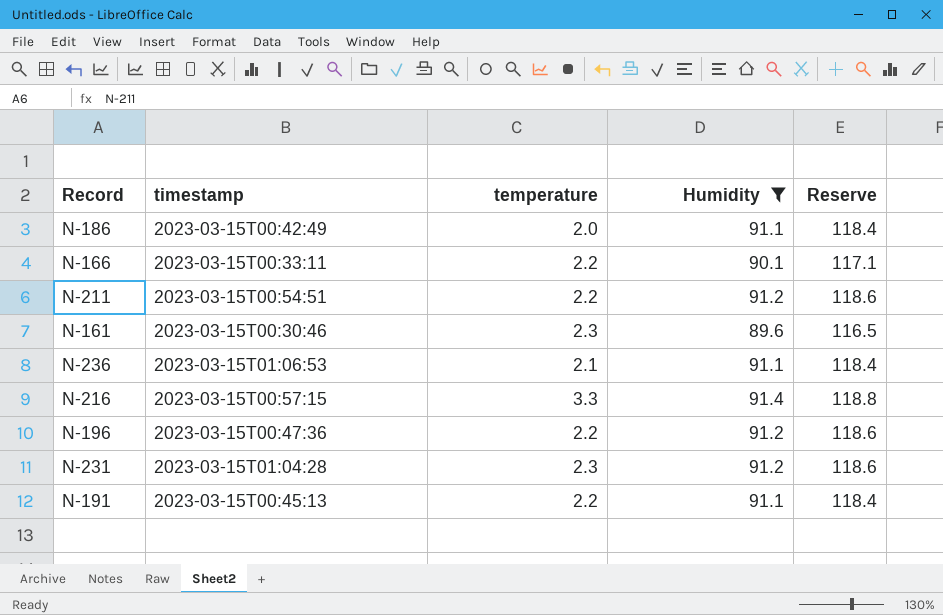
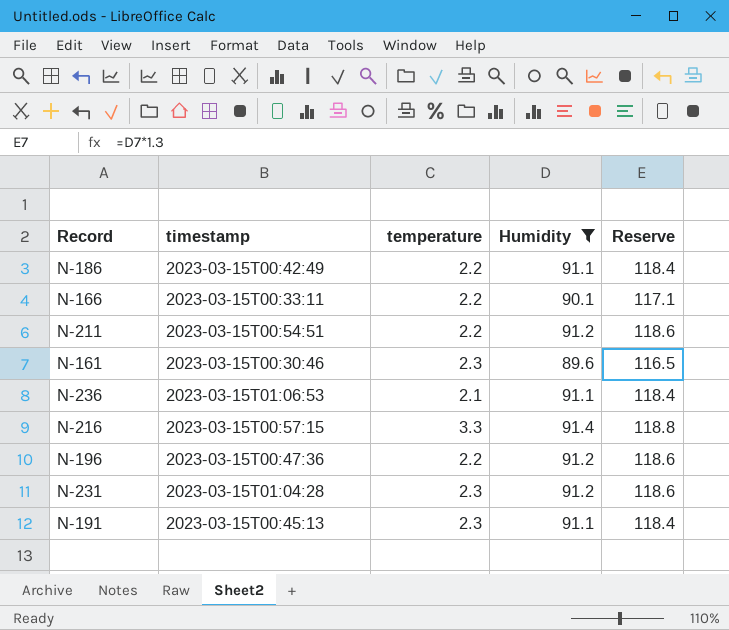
N-186 | temperature: 2.0 -> 2.2
N-191 | temperature: 2.2 -> 2.3

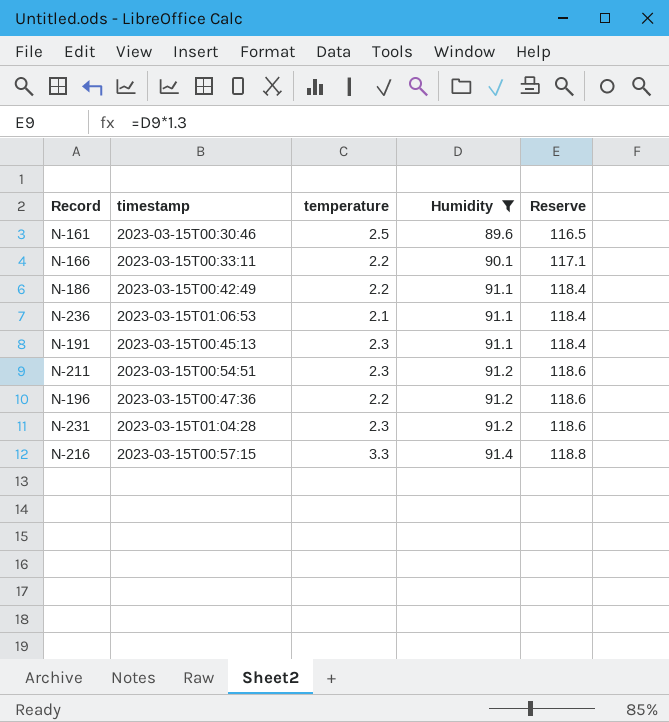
row order: none -> Humidity ascending
N-161 | temperature: 2.3 -> 2.5
N-211 | temperature: 2.2 -> 2.3

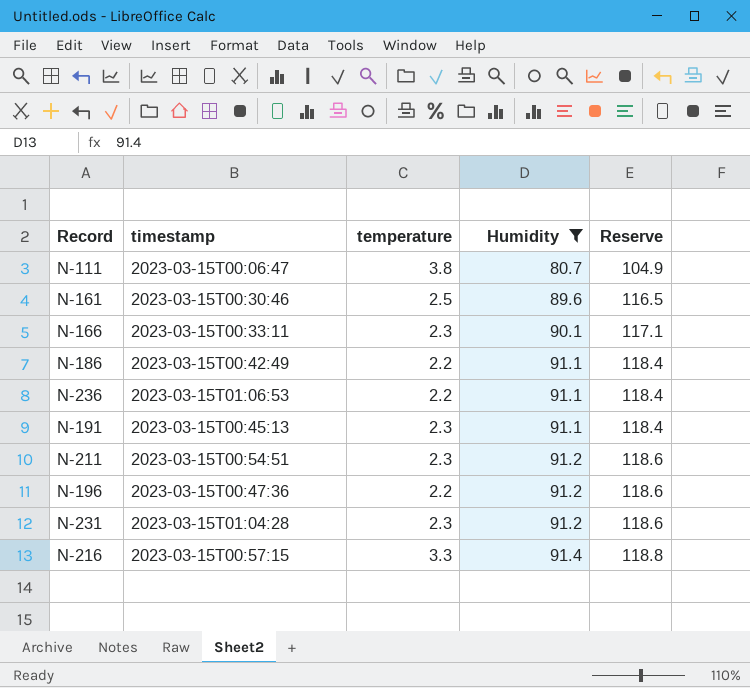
row N-111: none -> 2023-03-15T00:06:47 | 3.8 | 80.7 | 104.9
N-166 | temperature: 2.2 -> 2.3
N-236 | temperature: 2.1 -> 2.2

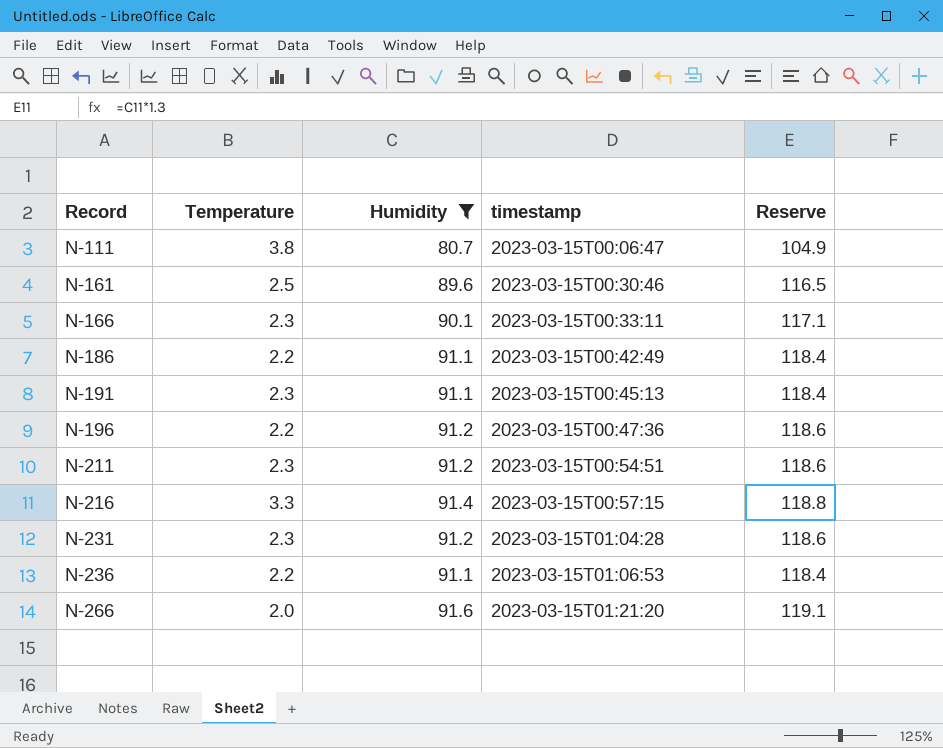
row order: Humidity ascending -> Record ascending
column name: temperature -> Temperature
column timestamp | position: 2 -> 4
row N-266: none -> 2.0 | 91.6 | 2023-03-15T01:21:20 | 119.1

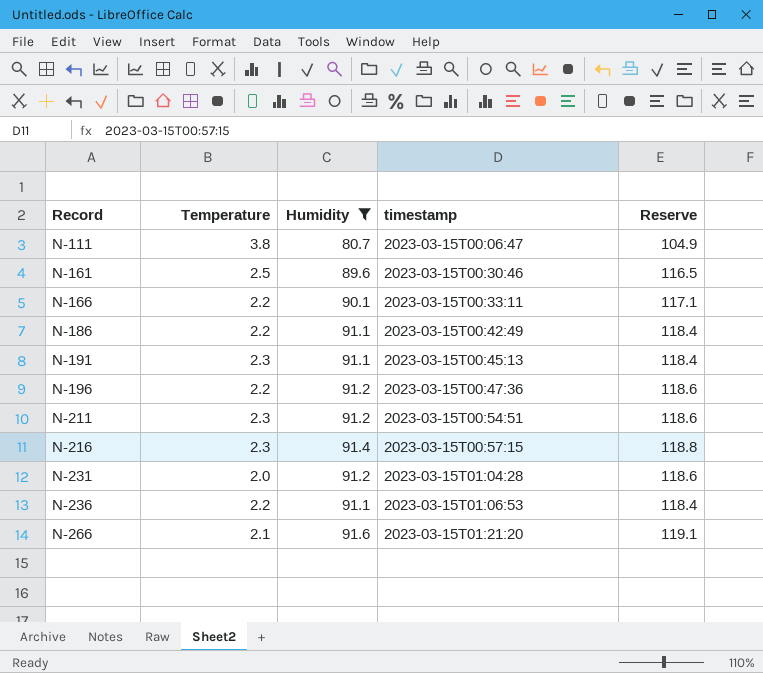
N-166 | Temperature: 2.3 -> 2.2
N-216 | Temperature: 3.3 -> 2.3
N-231 | Temperature: 2.3 -> 2.0
N-266 | Temperature: 2.0 -> 2.1

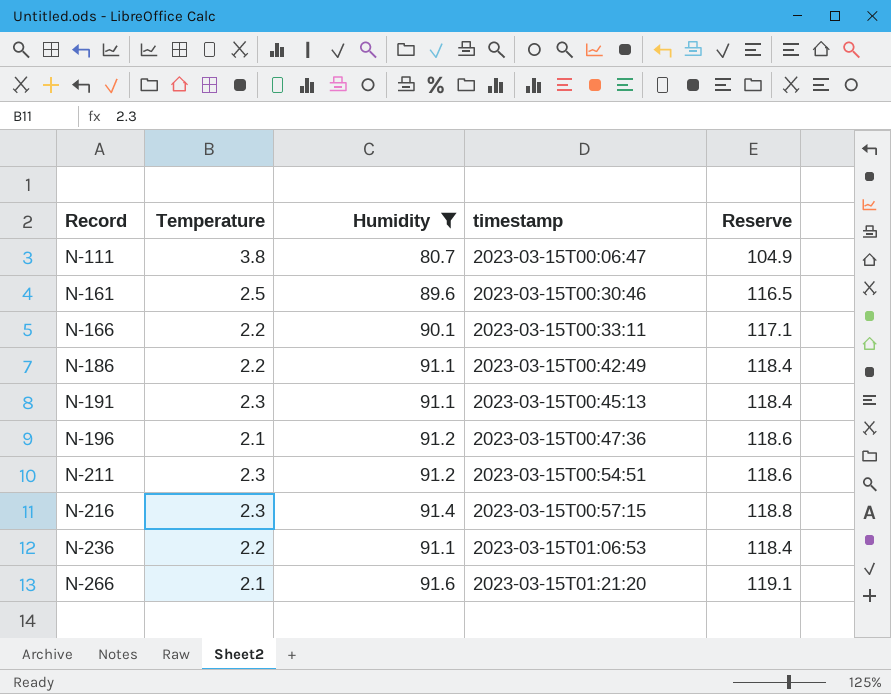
row N-231: 2.0 | 91.2 | 2023-03-15T01:04:28 | 118.6 -> none
N-196 | Temperature: 2.2 -> 2.1

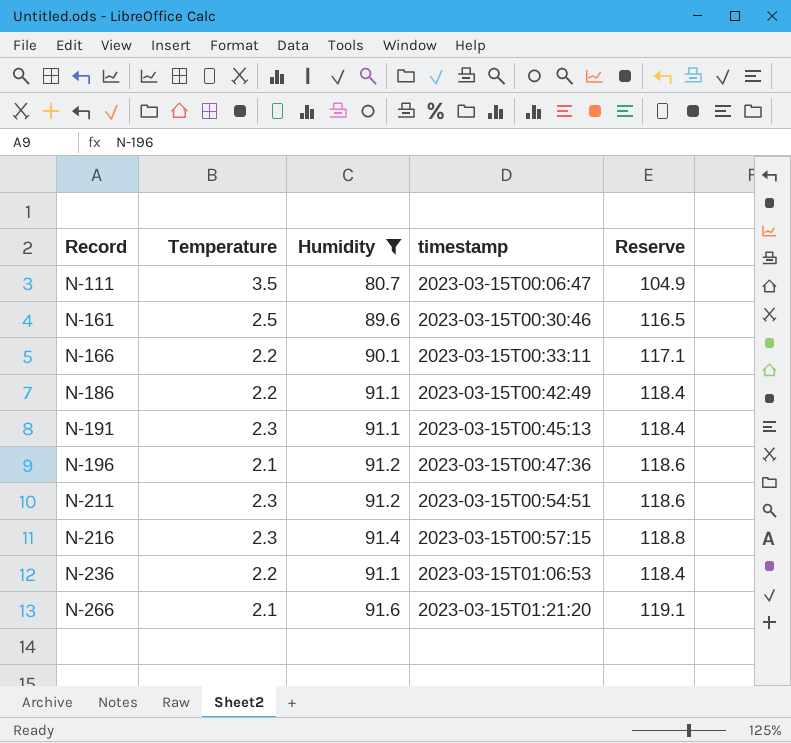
N-111 | Temperature: 3.8 -> 3.5

